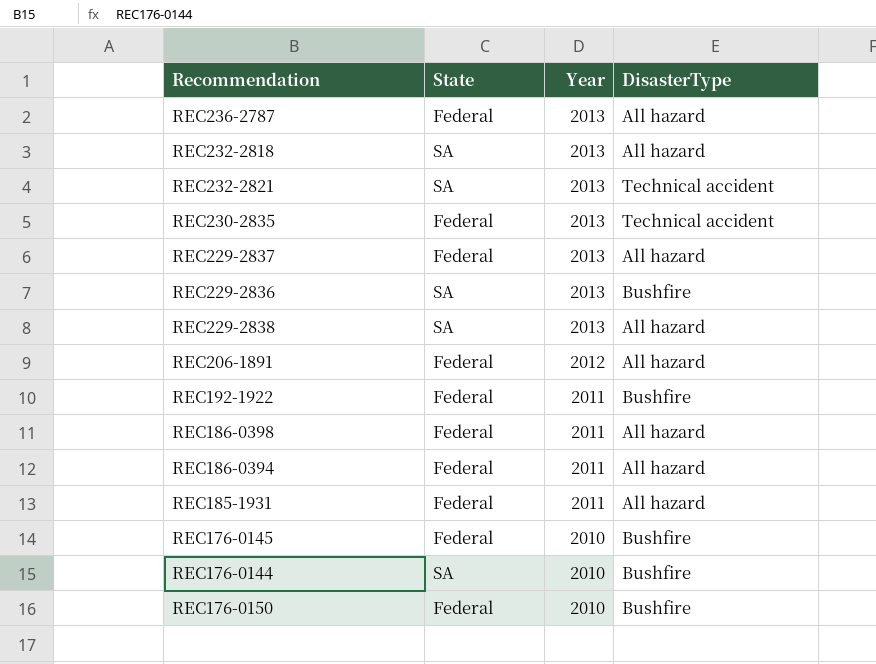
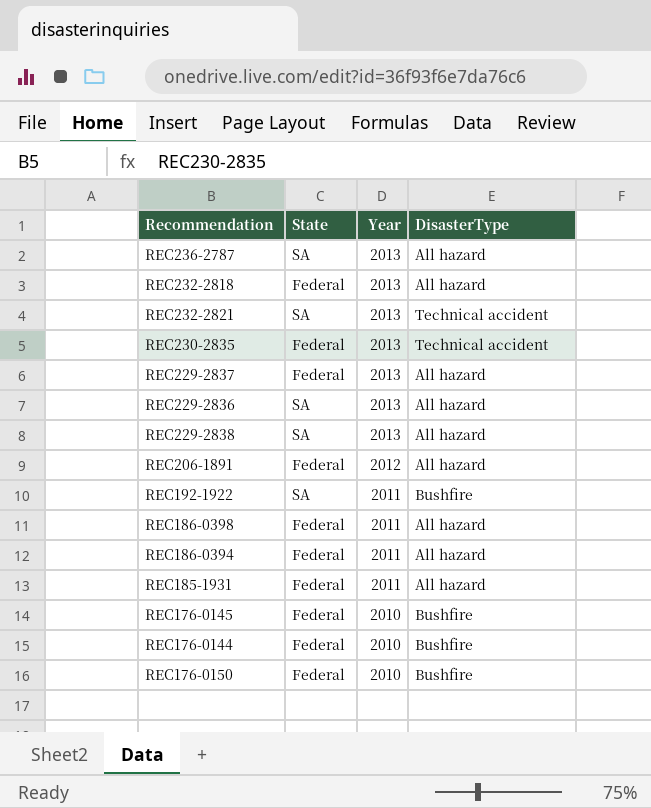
REC236-2787 | State: Federal -> SA
REC232-2818 | State: SA -> Federal
REC229-2836 | DisasterType: Bushfire -> All hazard
REC192-1922 | State: Federal -> SA
REC176-0144 | State: SA -> Federal

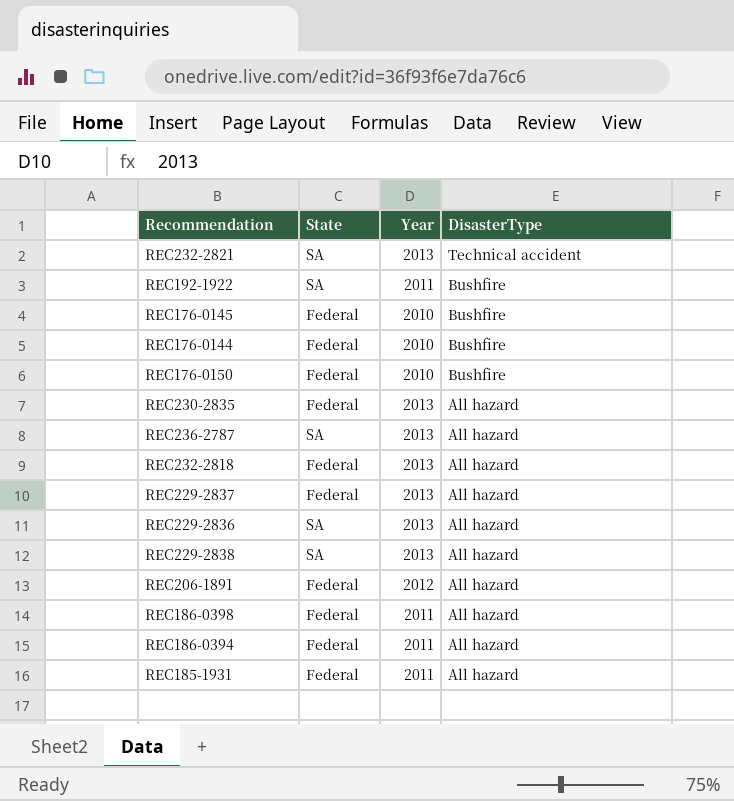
row order: Year descending -> DisasterType descending
REC230-2835 | DisasterType: Technical accident -> All hazard

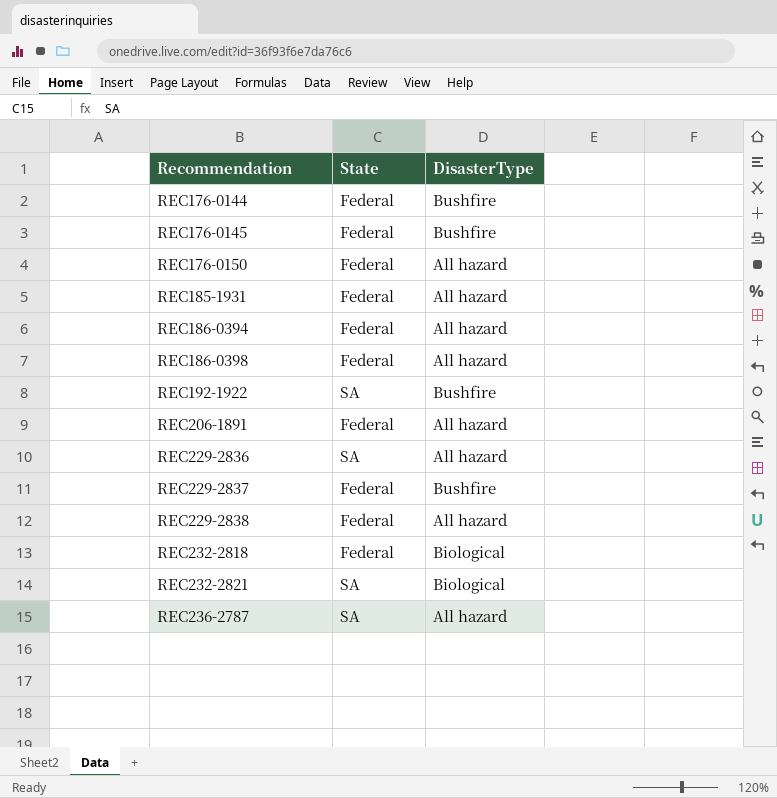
row order: DisasterType descending -> Recommendation ascending
column Year | position: 3 -> none
row REC230-2835: Federal | 2013 | All hazard -> none
REC176-0150 | DisasterType: Bushfire -> All hazard
REC229-2837 | DisasterType: All hazard -> Bushfire
REC229-2838 | State: SA -> Federal
REC232-2818 | DisasterType: All hazard -> Biological
REC232-2821 | DisasterType: Technical accident -> Biological

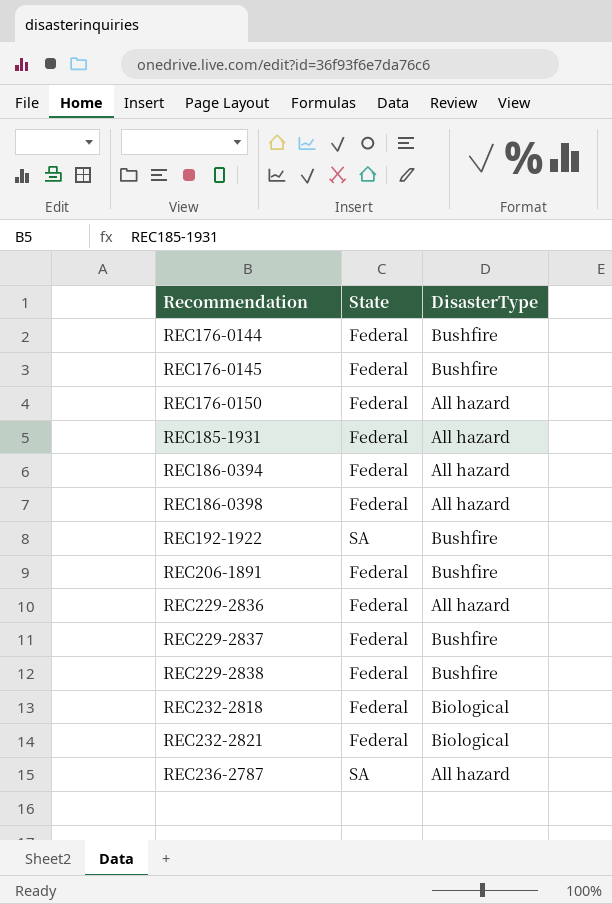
REC206-1891 | DisasterType: All hazard -> Bushfire
REC229-2836 | State: SA -> Federal
REC229-2838 | DisasterType: All hazard -> Bushfire
REC232-2821 | State: SA -> Federal

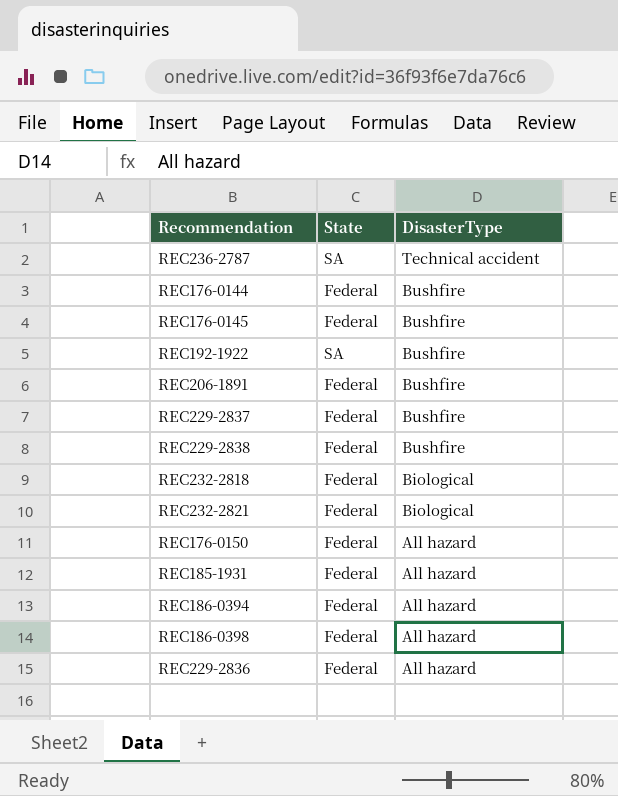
row order: Recommendation ascending -> DisasterType descending
REC236-2787 | DisasterType: All hazard -> Technical accident

